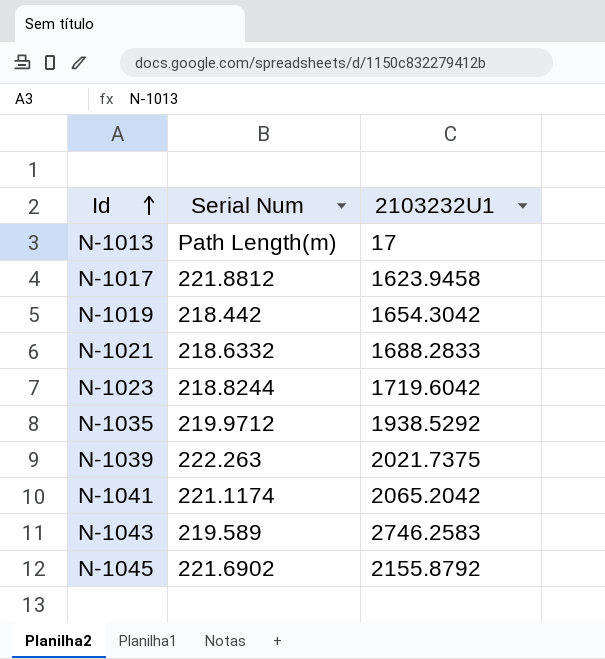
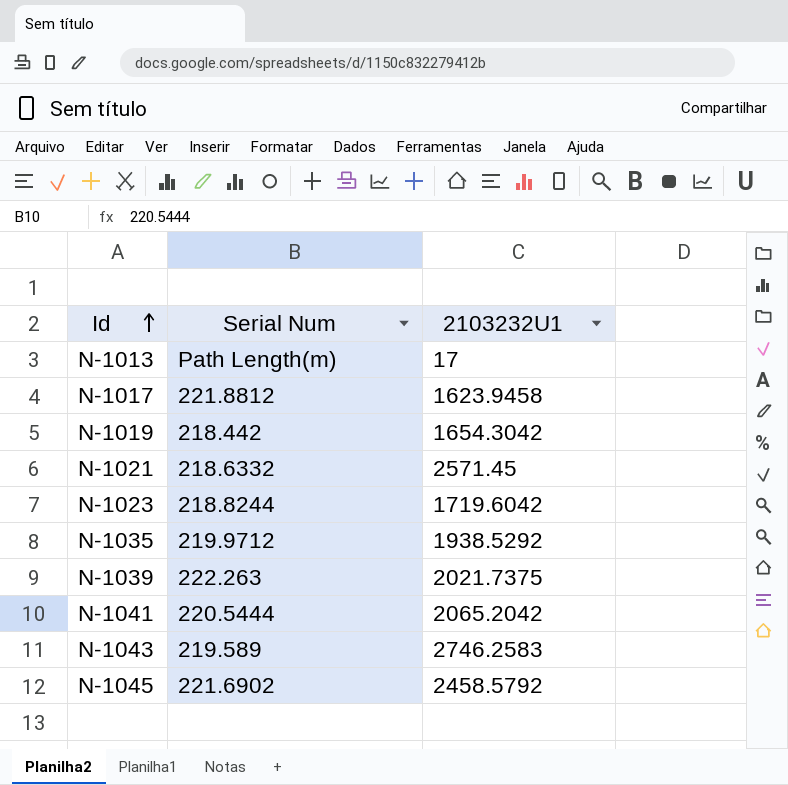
N-1021 | 2103232U1: 1688.2833 -> 2571.45
N-1041 | Serial Num: 221.1174 -> 220.5444
N-1045 | 2103232U1: 2155.8792 -> 2458.5792

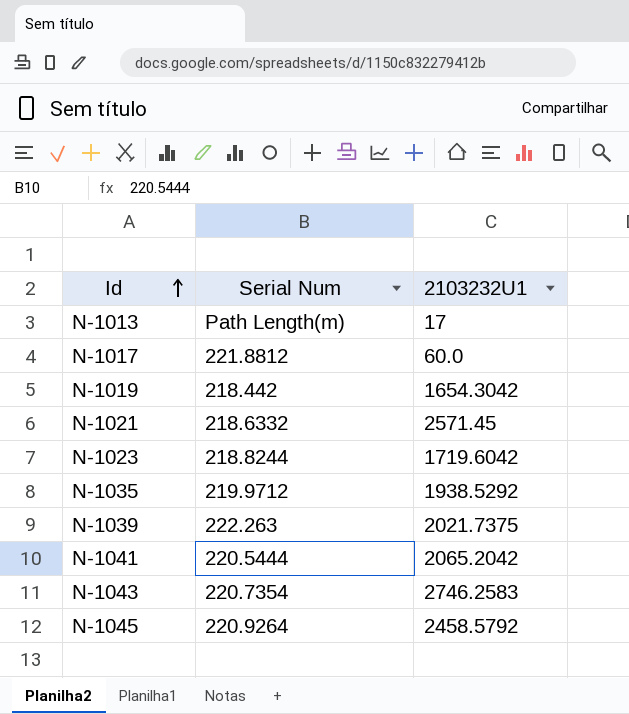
N-1017 | 2103232U1: 1623.9458 -> 60.0
N-1043 | Serial Num: 219.589 -> 220.7354
N-1045 | Serial Num: 221.6902 -> 220.9264

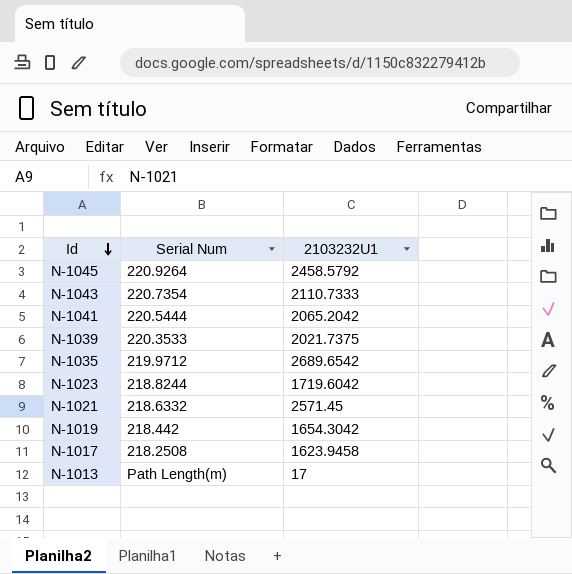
row order: Id ascending -> Id descending
N-1043 | 2103232U1: 2746.2583 -> 2110.7333
N-1039 | Serial Num: 222.263 -> 220.3533
N-1035 | 2103232U1: 1938.5292 -> 2689.6542
N-1017 | Serial Num: 221.8812 -> 218.2508
N-1017 | 2103232U1: 60.0 -> 1623.9458

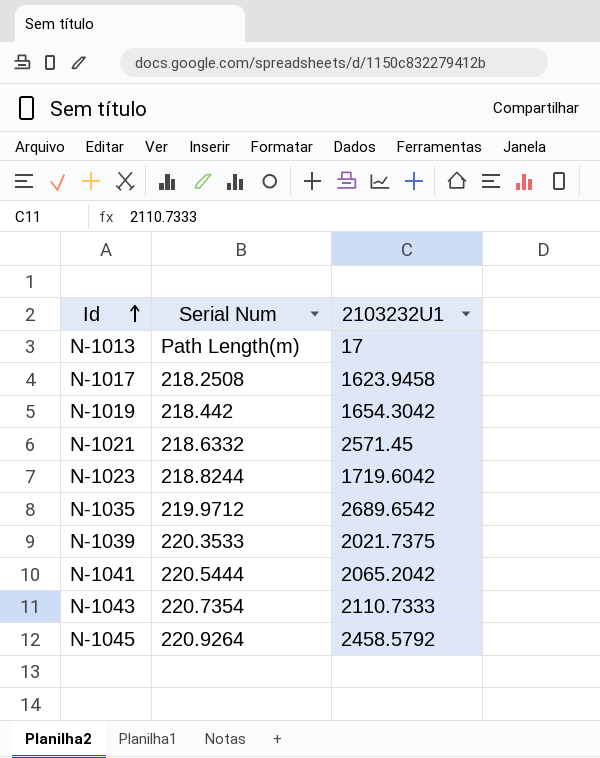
row order: Id descending -> Id ascending

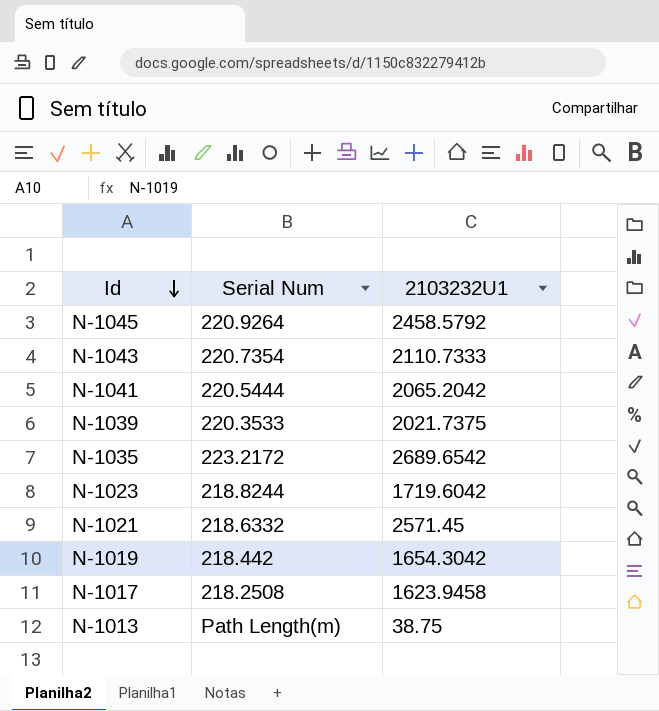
row order: Id ascending -> Id descending
N-1035 | Serial Num: 219.9712 -> 223.2172
N-1013 | 2103232U1: 17 -> 38.75

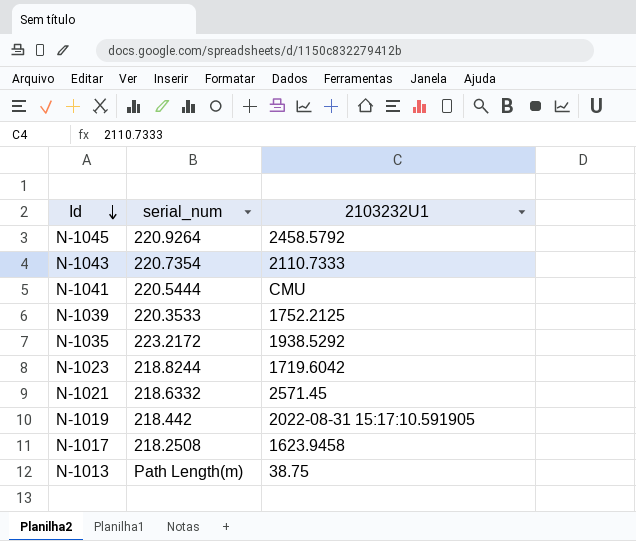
column name: Serial Num -> serial_num
N-1041 | 2103232U1: 2065.2042 -> CMU
N-1039 | 2103232U1: 2021.7375 -> 1752.2125
N-1035 | 2103232U1: 2689.6542 -> 1938.5292
N-1019 | 2103232U1: 1654.3042 -> 2022-08-31 15:17:10.591905

